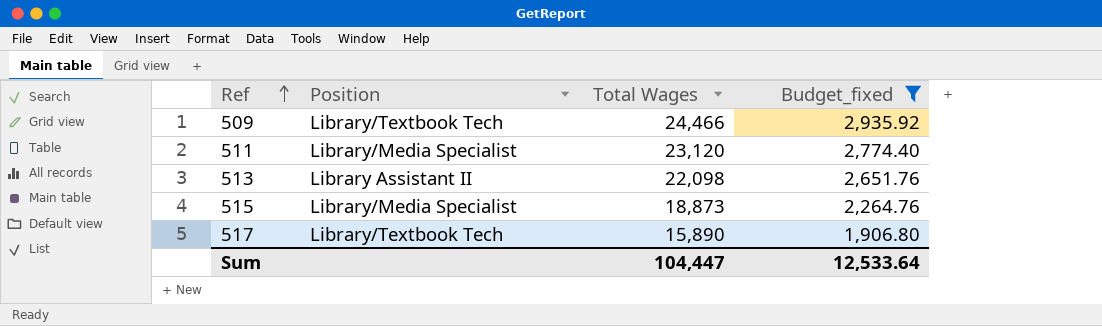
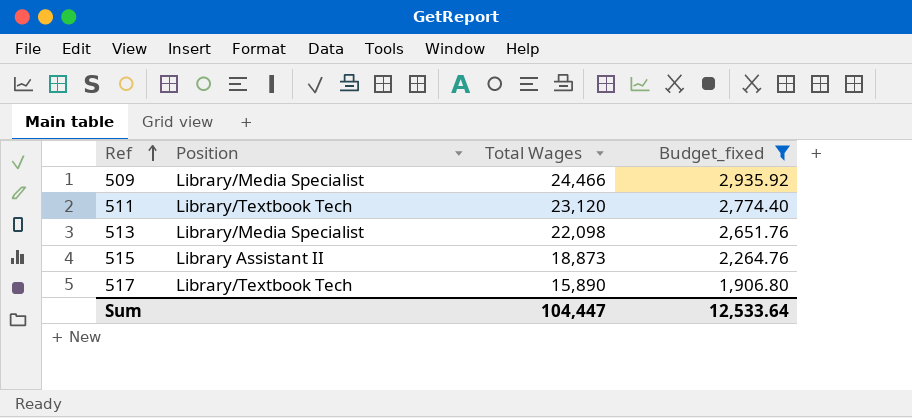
509 | Position: Library/Textbook Tech -> Library/Media Specialist
511 | Position: Library/Media Specialist -> Library/Textbook Tech
513 | Position: Library Assistant II -> Library/Media Specialist
515 | Position: Library/Media Specialist -> Library Assistant II

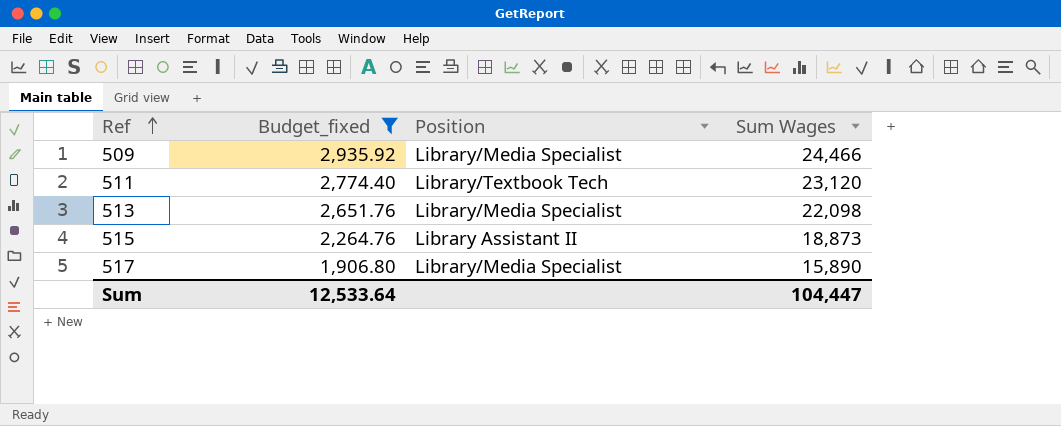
column Budget_fixed | position: 4 -> 2
column name: Total Wages -> Sum Wages
517 | Position: Library/Textbook Tech -> Library/Media Specialist

